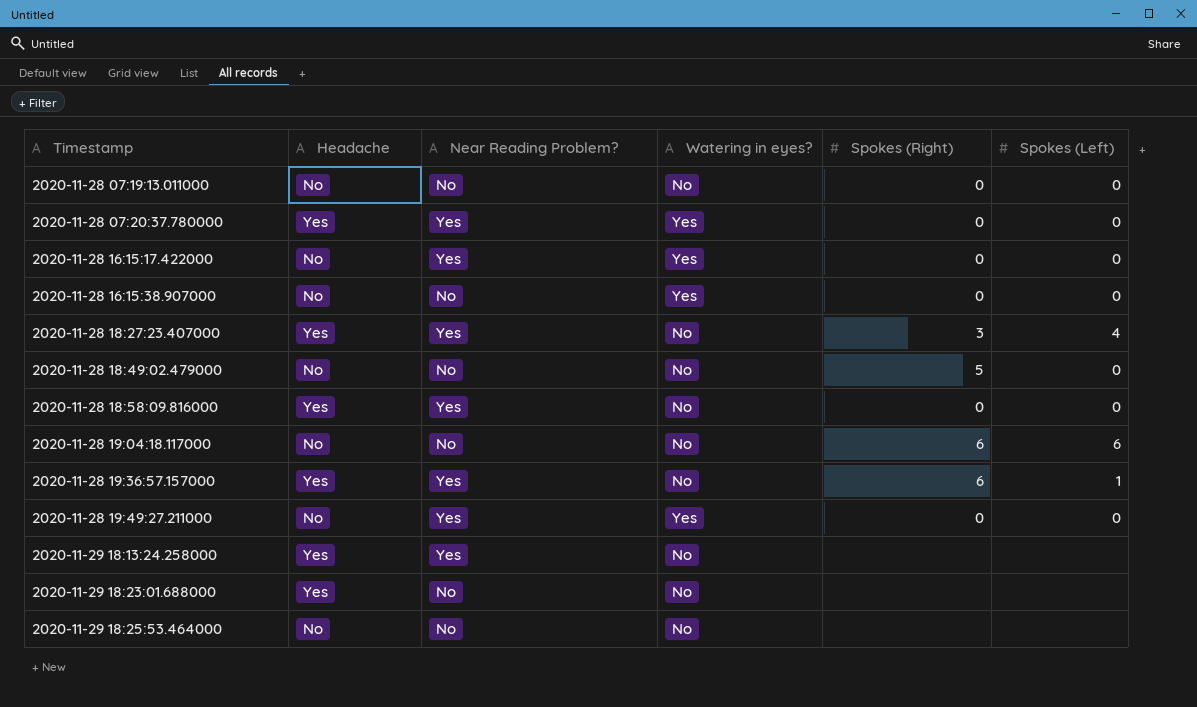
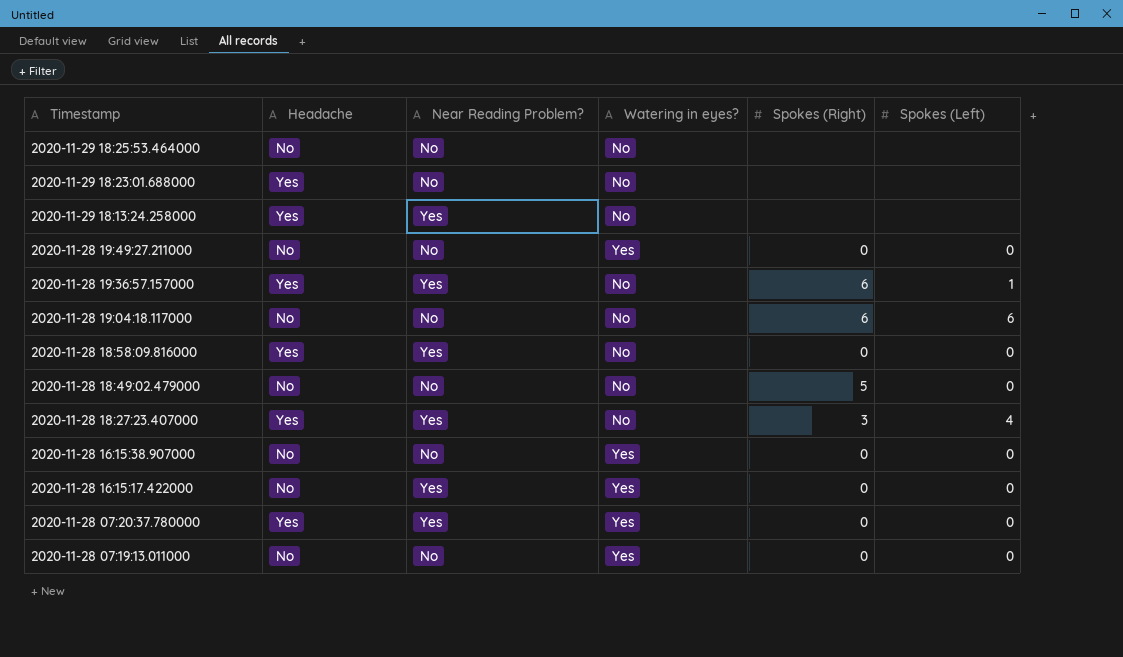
row order: Timestamp ascending -> Timestamp descending
2020-11-28 19:49:27.211000 | Near Reading Problem?: Yes -> No
2020-11-28 07:19:13.011000 | Watering in eyes?: No -> Yes

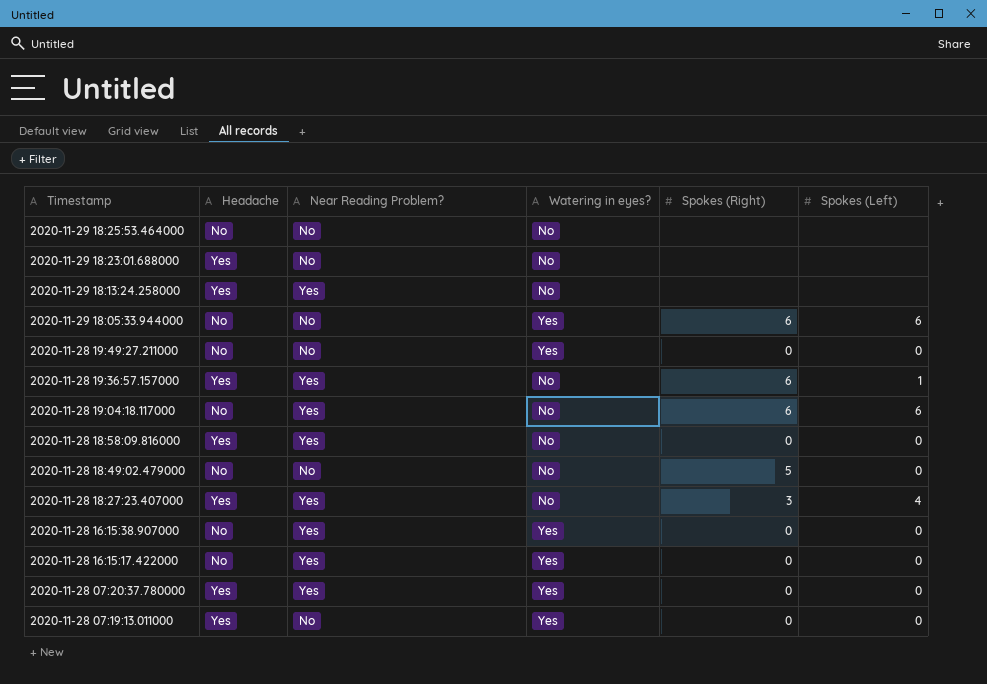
row 2020-11-29 18:05:33.944000: none -> No | No | Yes | 6 | 6
2020-11-28 19:04:18.117000 | Near Reading Problem?: No -> Yes
2020-11-28 16:15:38.907000 | Near Reading Problem?: No -> Yes
2020-11-28 07:19:13.011000 | Headache: No -> Yes

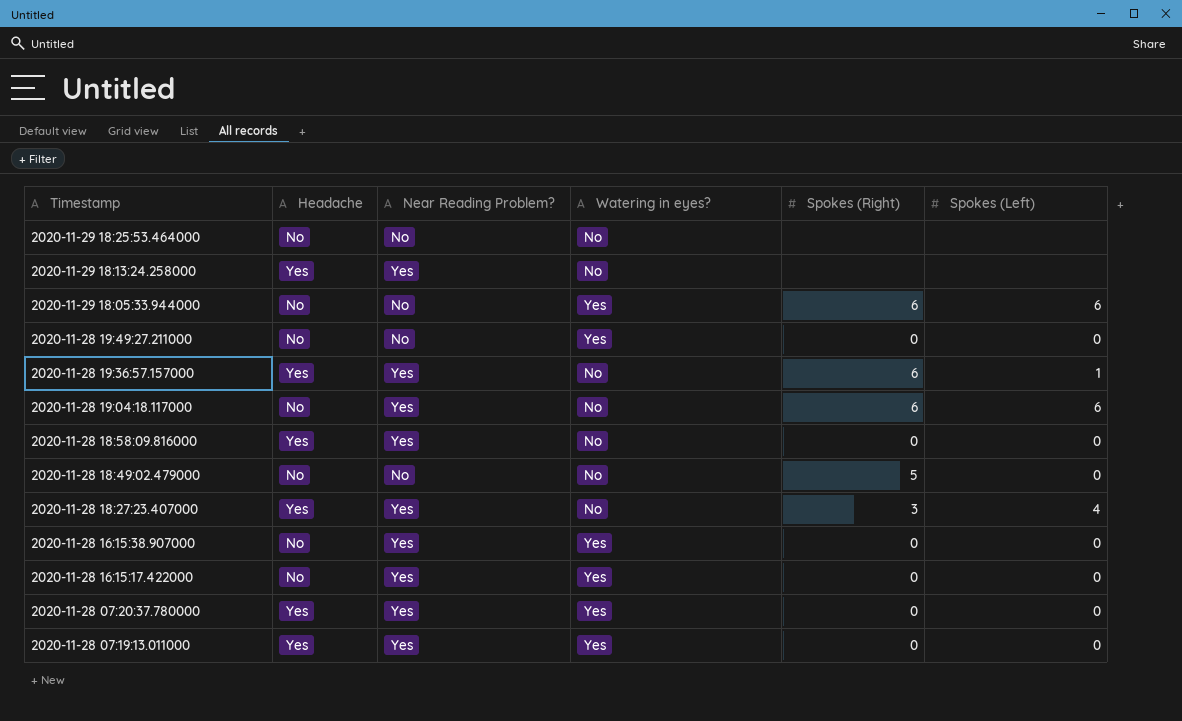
row 2020-11-29 18:23:01.688000: Yes | No | No | none | none -> none
2020-11-28 07:19:13.011000 | Near Reading Problem?: No -> Yes

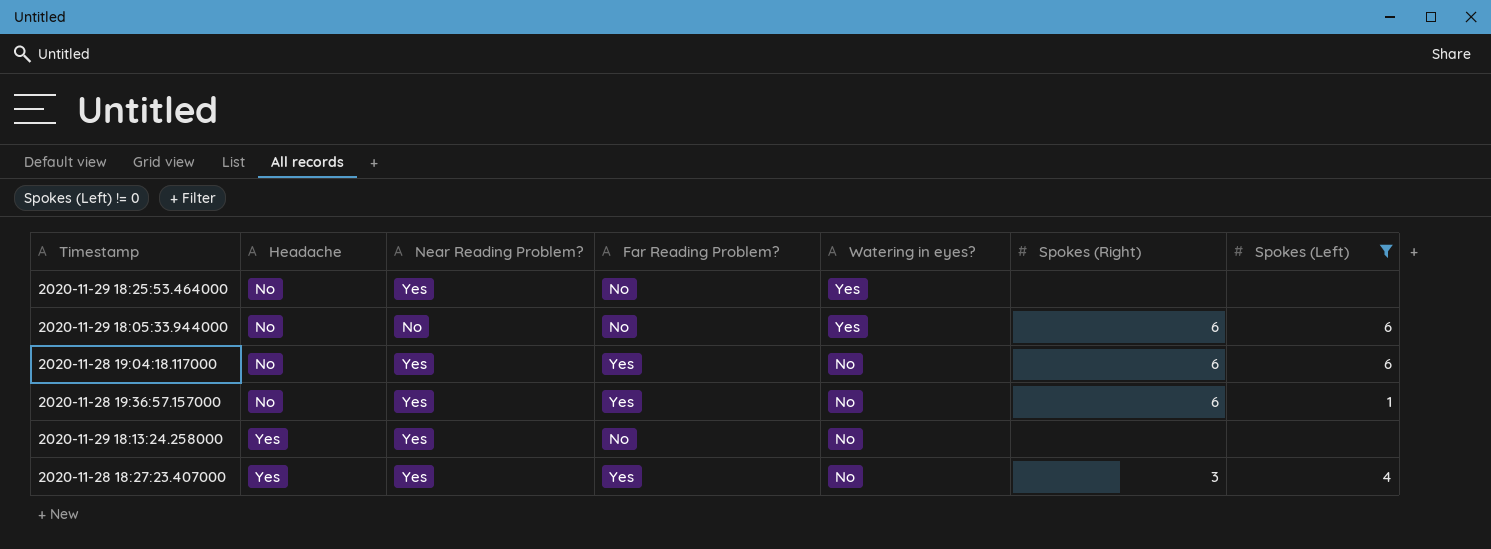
filter: none -> Spokes (Left) != 0
row order: Timestamp descending -> Headache ascending
column Far Reading Problem? | position: none -> 4
2020-11-29 18:25:53.464000 | Near Reading Problem?: No -> Yes
2020-11-29 18:25:53.464000 | Watering in eyes?: No -> Yes
2020-11-28 19:36:57.157000 | Headache: Yes -> No

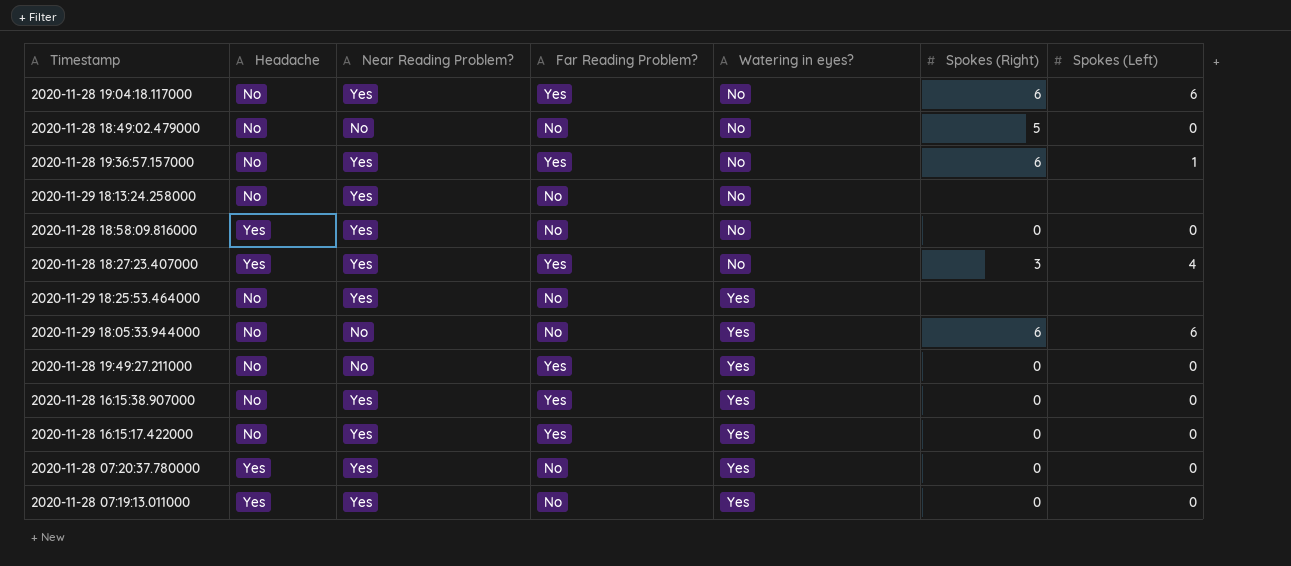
filter: Spokes (Left) != 0 -> none
row order: Headache ascending -> Watering in eyes? ascending
2020-11-29 18:13:24.258000 | Headache: Yes -> No

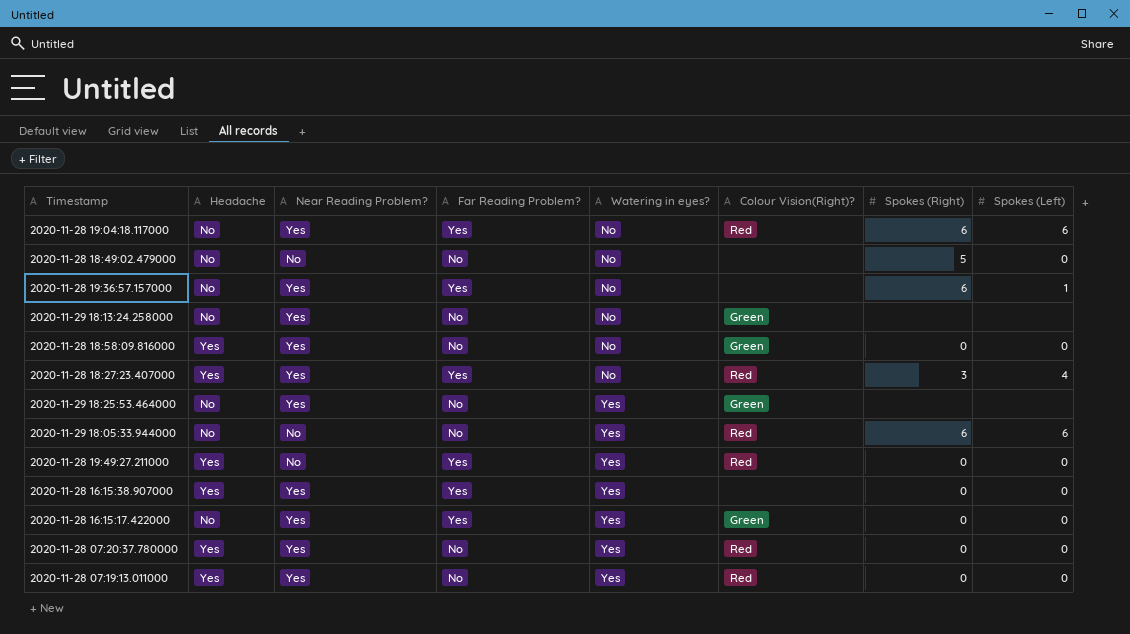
column Colour Vision(Right)? | position: none -> 6
2020-11-28 19:49:27.211000 | Headache: No -> Yes
2020-11-28 16:15:38.907000 | Headache: No -> Yes

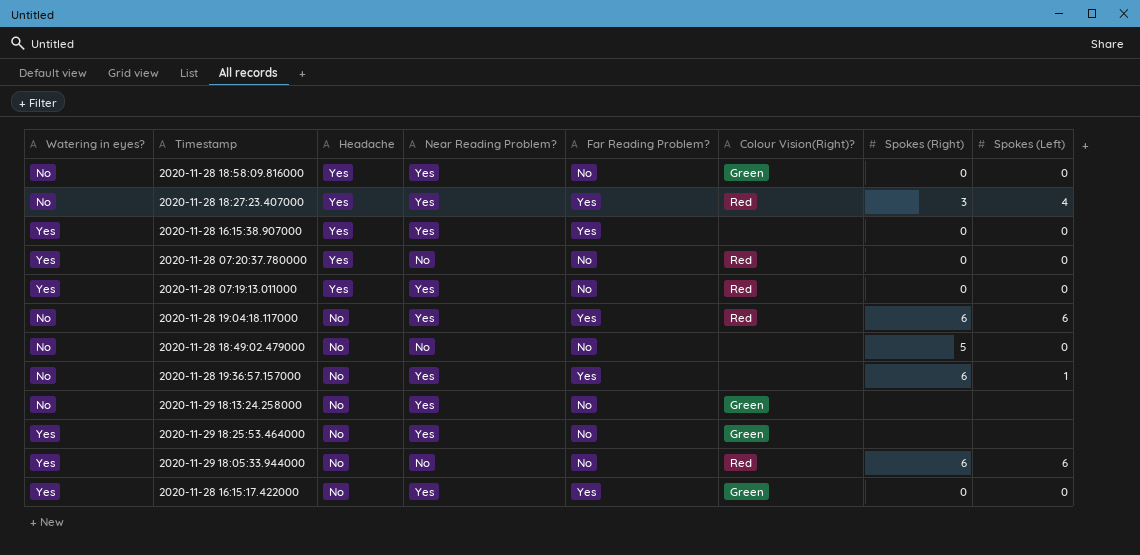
row order: Watering in eyes? ascending -> Headache descending
column Watering in eyes? | position: 5 -> 1
row 2020-11-28 19:49:27.211000: Yes | No | Yes | Yes | Red | 0 | 0 -> none
2020-11-28 07:20:37.780000 | Near Reading Problem?: Yes -> No

